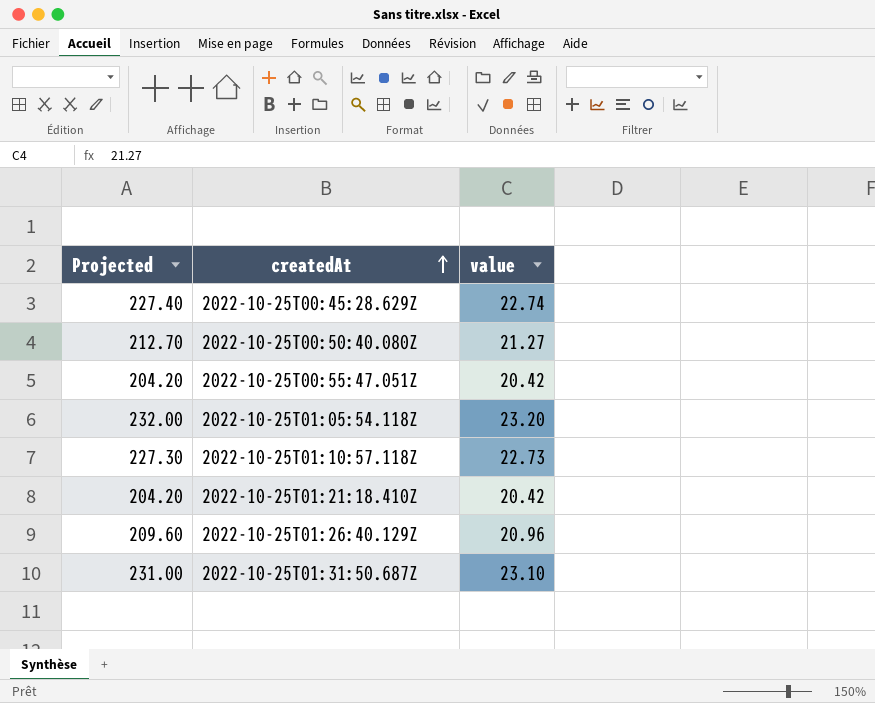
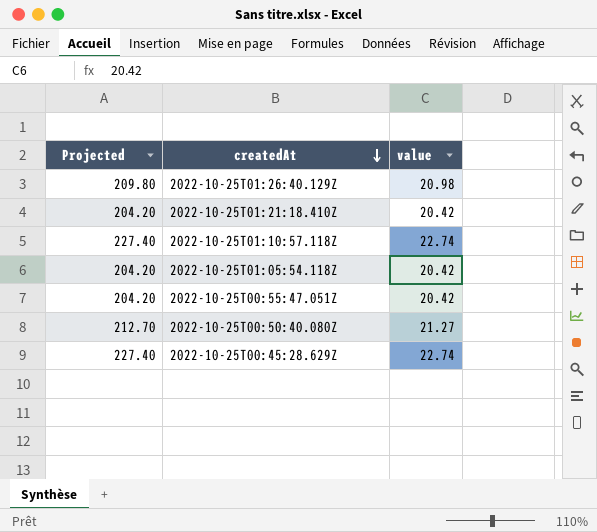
row order: createdAt ascending -> createdAt descending
row 2022-10-25T01:31:50.687Z: 231.00 | 23.10 -> none
2022-10-25T01:26:40.129Z | Projected: 209.60 -> 209.80
2022-10-25T01:26:40.129Z | value: 20.96 -> 20.98
2022-10-25T01:10:57.118Z | Projected: 227.30 -> 227.40
2022-10-25T01:10:57.118Z | value: 22.73 -> 22.74
2022-10-25T01:05:54.118Z | Projected: 232.00 -> 204.20
2022-10-25T01:05:54.118Z | value: 23.20 -> 20.42

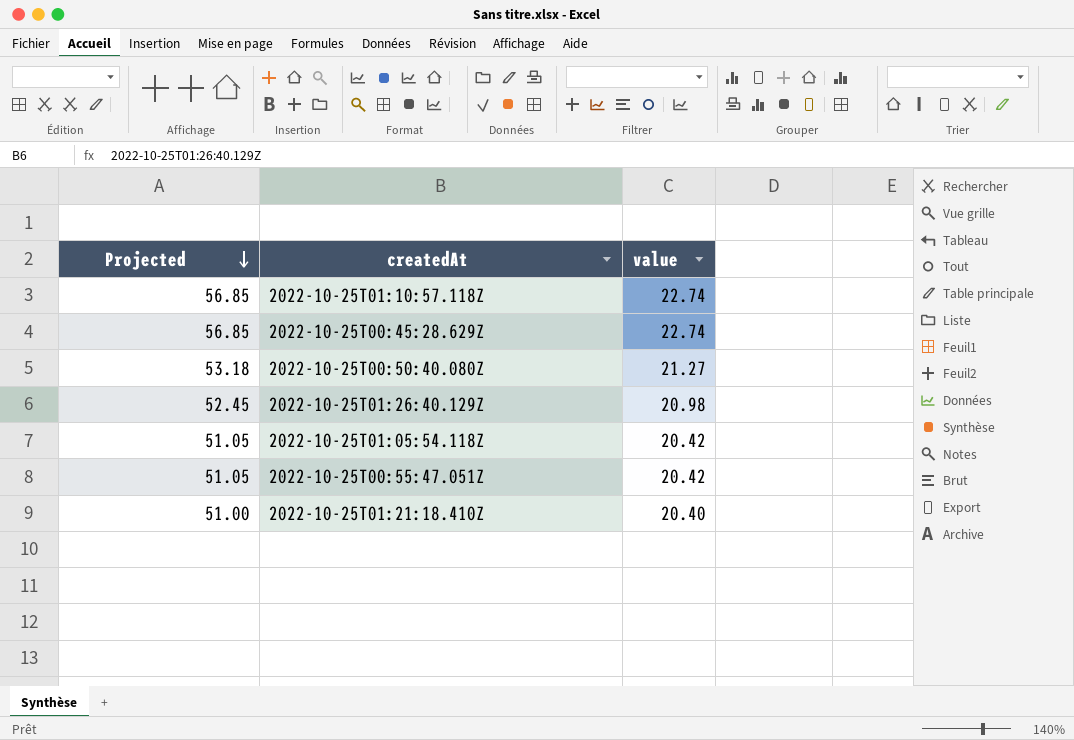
row order: createdAt descending -> Projected descending
column Projected | formula: [value] * 10 -> [value] * 2.5
2022-10-25T01:21:18.410Z | value: 20.42 -> 20.40

